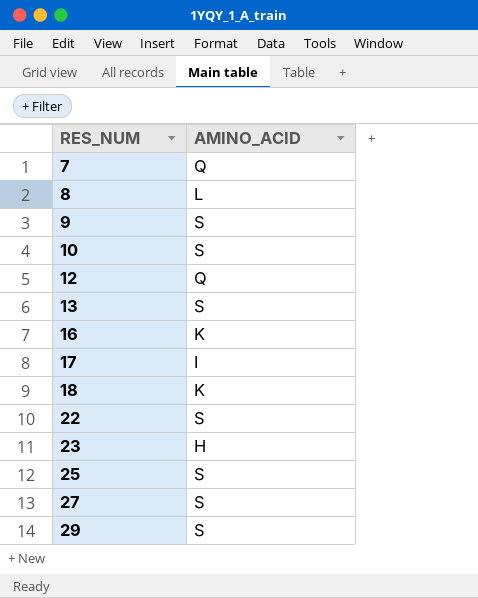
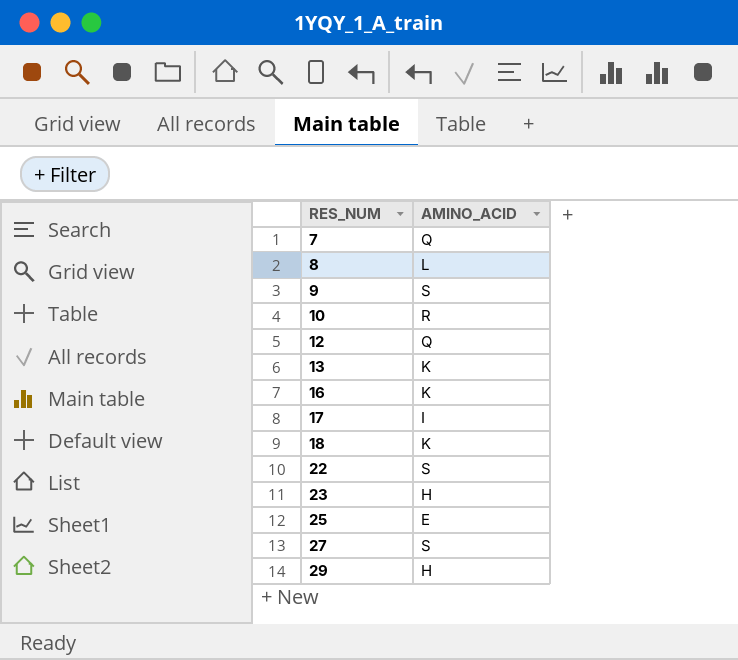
10 | AMINO_ACID: S -> R
13 | AMINO_ACID: S -> K
25 | AMINO_ACID: S -> E
29 | AMINO_ACID: S -> H

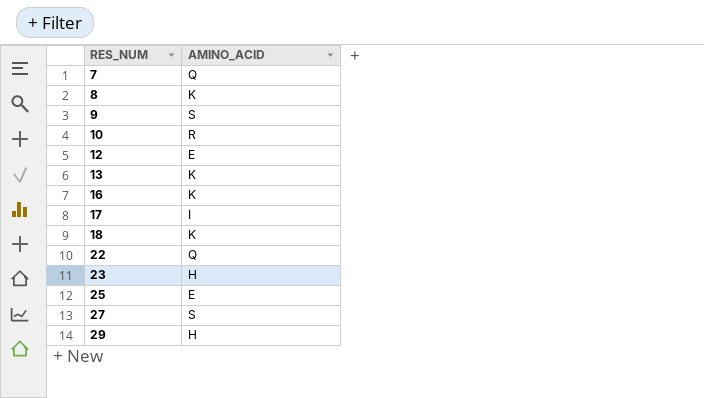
8 | AMINO_ACID: L -> K
12 | AMINO_ACID: Q -> E
22 | AMINO_ACID: S -> Q

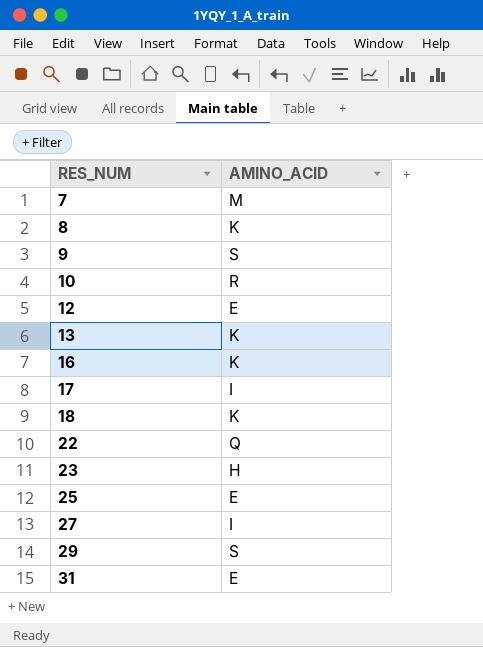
7 | AMINO_ACID: Q -> M
27 | AMINO_ACID: S -> I
29 | AMINO_ACID: H -> S
row 31: none -> E

